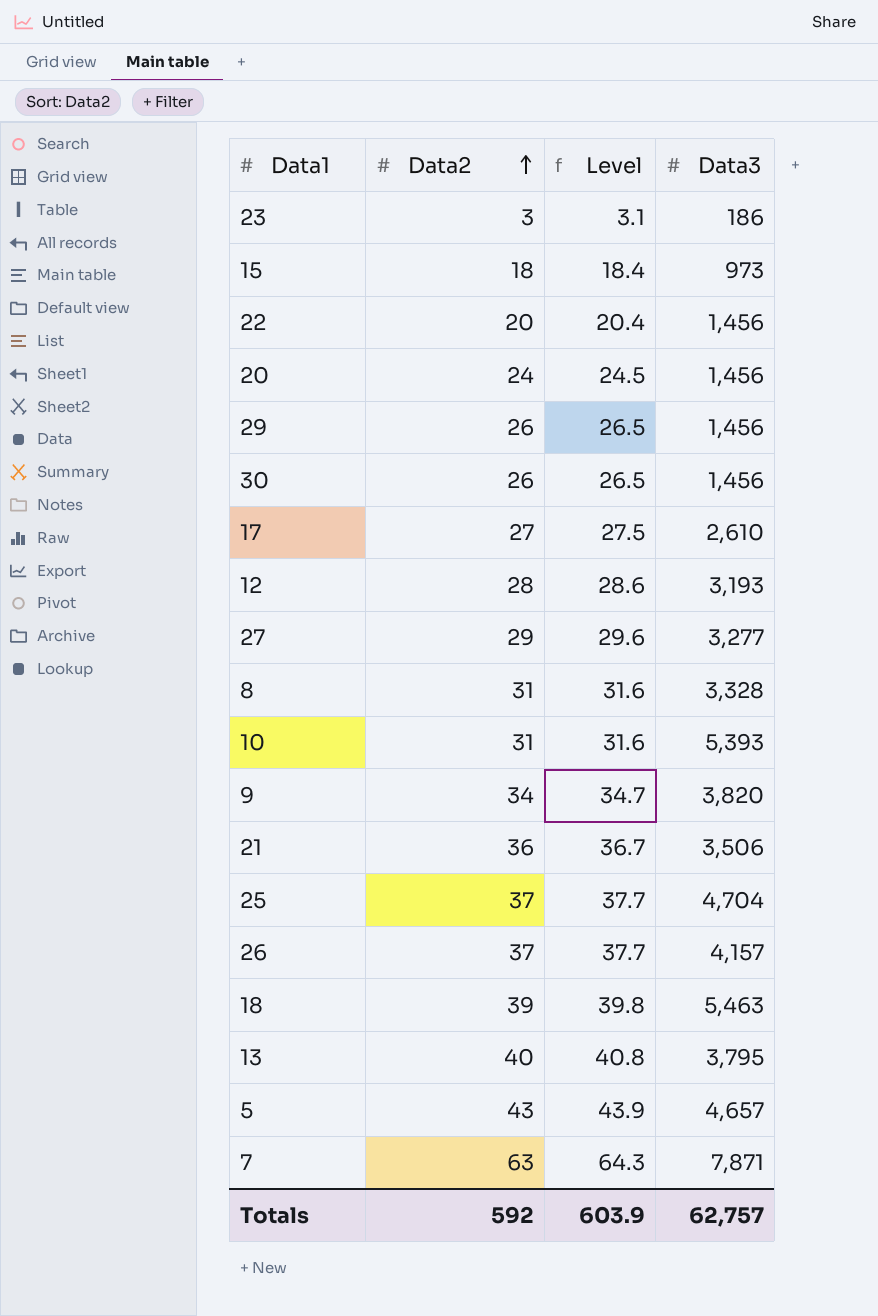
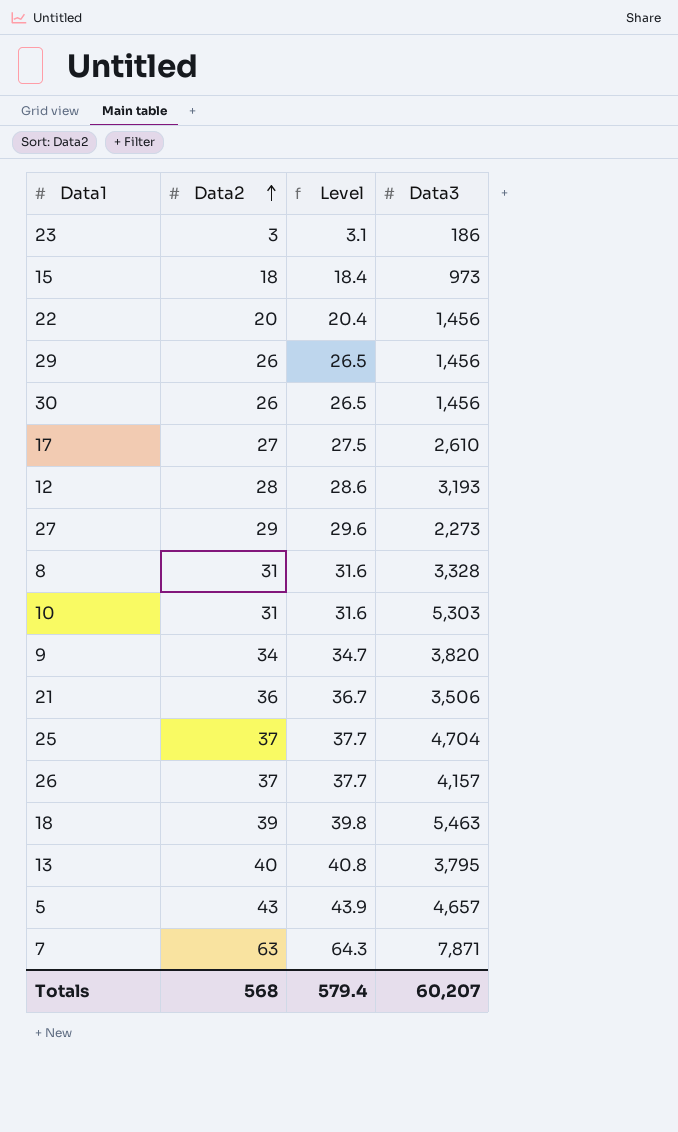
row 20: 24 | 24.5 | 1,456 -> none
27 | Data3: 3,277 -> 2,273
10 | Data3: 5,393 -> 5,303
Totals | Data2: 592 -> 568
Totals | Level: 603.9 -> 579.4
Totals | Data3: 62,757 -> 60,207

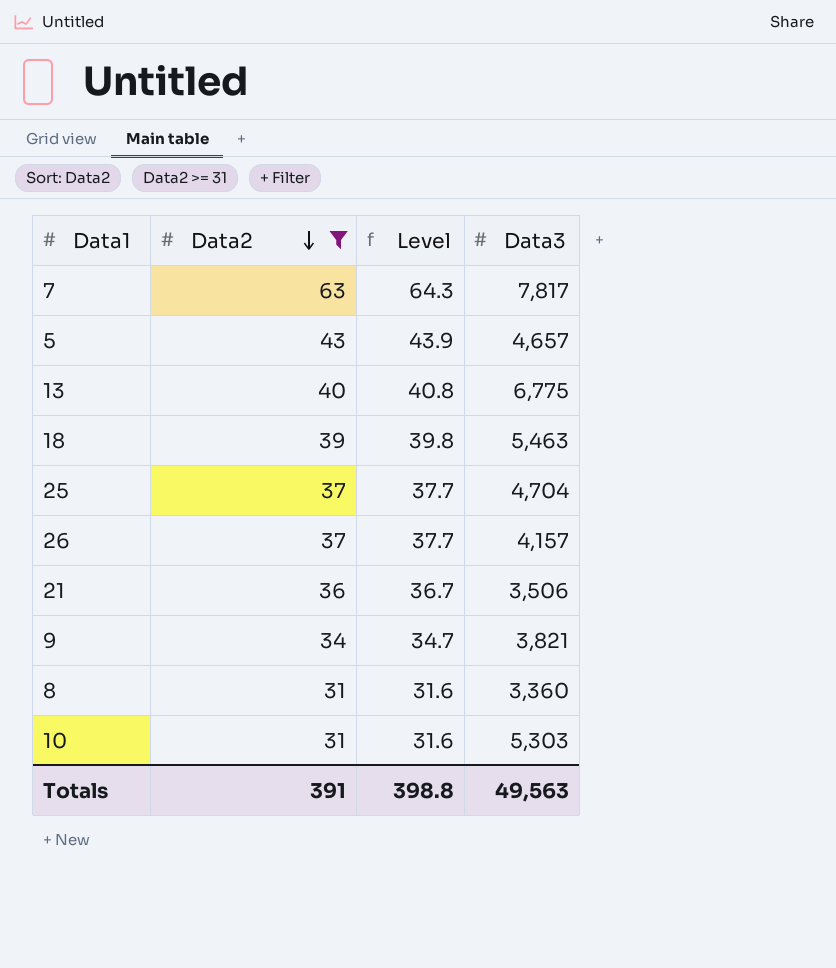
filter: none -> Data2 >= 31
row order: Data2 ascending -> Data2 descending
7 | Data3: 7,871 -> 7,817
13 | Data3: 3,795 -> 6,775
9 | Data3: 3,820 -> 3,821
8 | Data3: 3,328 -> 3,360
Totals | Data2: 568 -> 391
Totals | Level: 579.4 -> 398.8
Totals | Data3: 60,207 -> 49,563

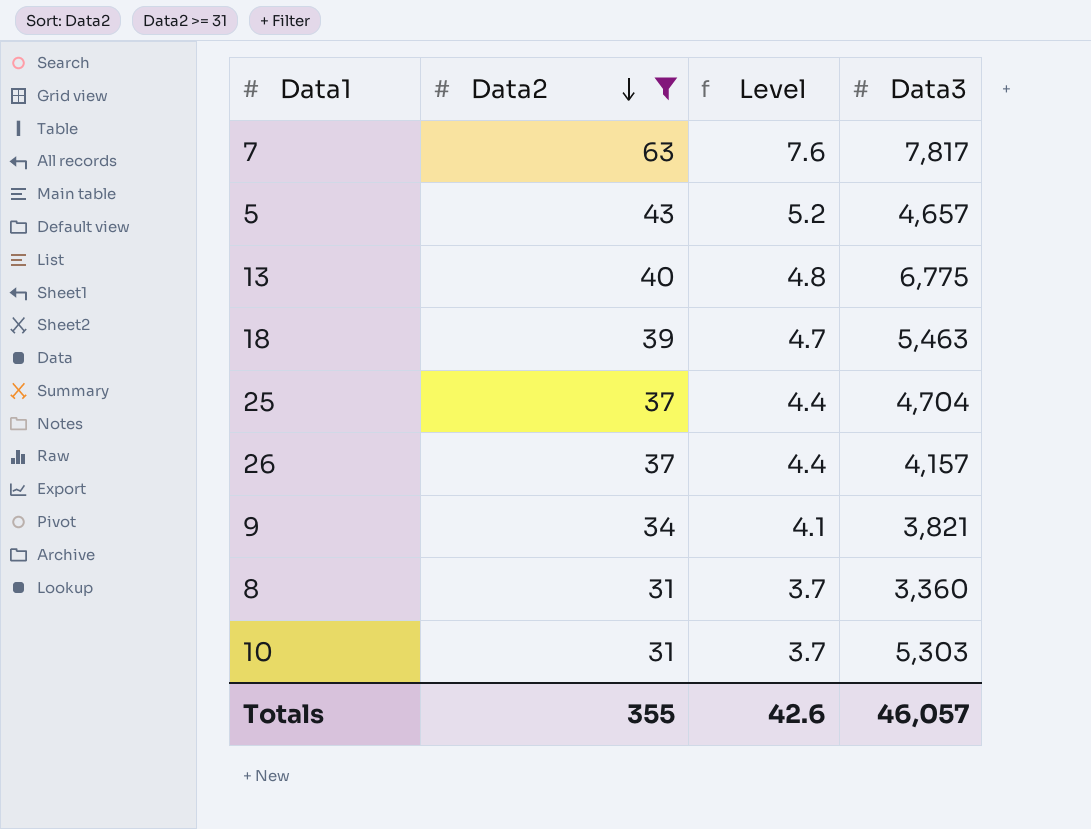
column Level | formula: [Data2] * 1.02 -> [Data2] * 0.12
row 21: 36 | 36.7 | 3,506 -> none
Totals | Data2: 391 -> 355
Totals | Level: 398.8 -> 42.6
Totals | Data3: 49,563 -> 46,057

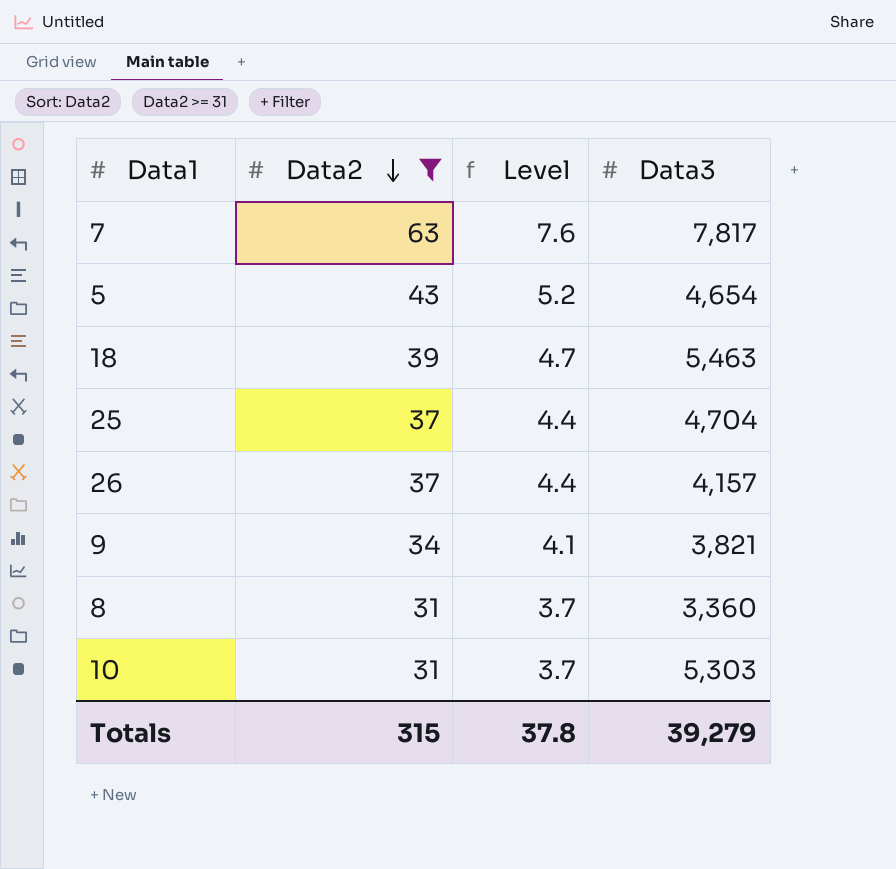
row 13: 40 | 4.8 | 6,775 -> none
5 | Data3: 4,657 -> 4,654
Totals | Data2: 355 -> 315
Totals | Level: 42.6 -> 37.8
Totals | Data3: 46,057 -> 39,279

